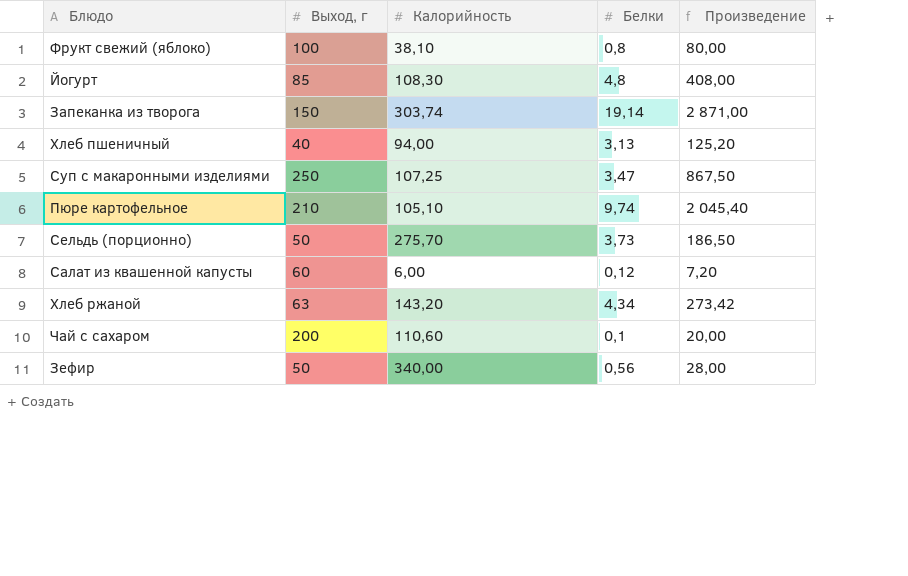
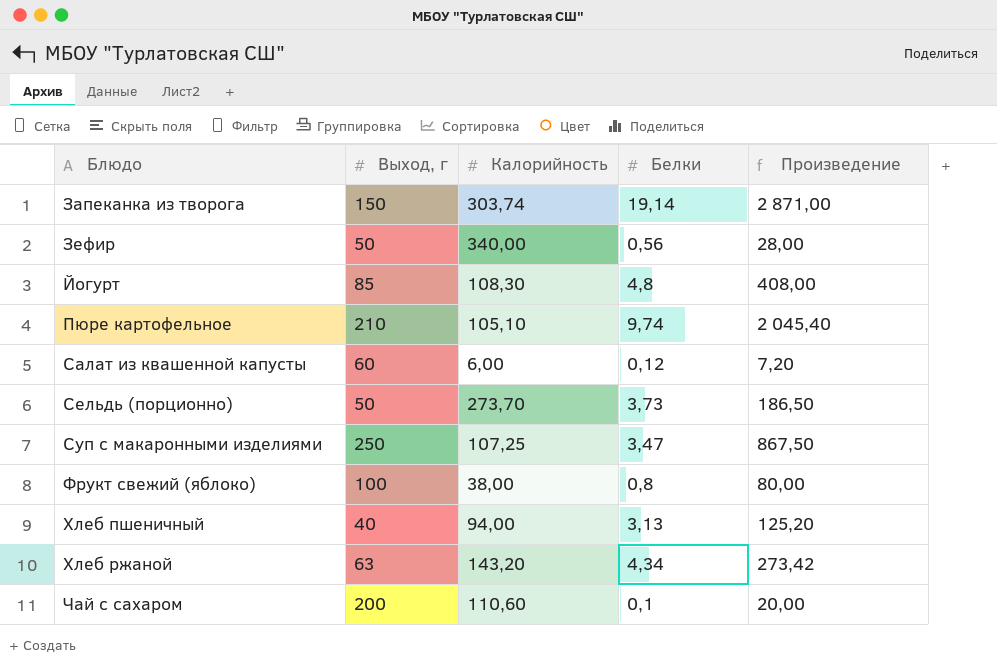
row order: none -> Блюдо ascending
Сельдь (порционно) | Калорийность: 275,70 -> 273,70
Фрукт свежий (яблоко) | Калорийность: 38,10 -> 38,00

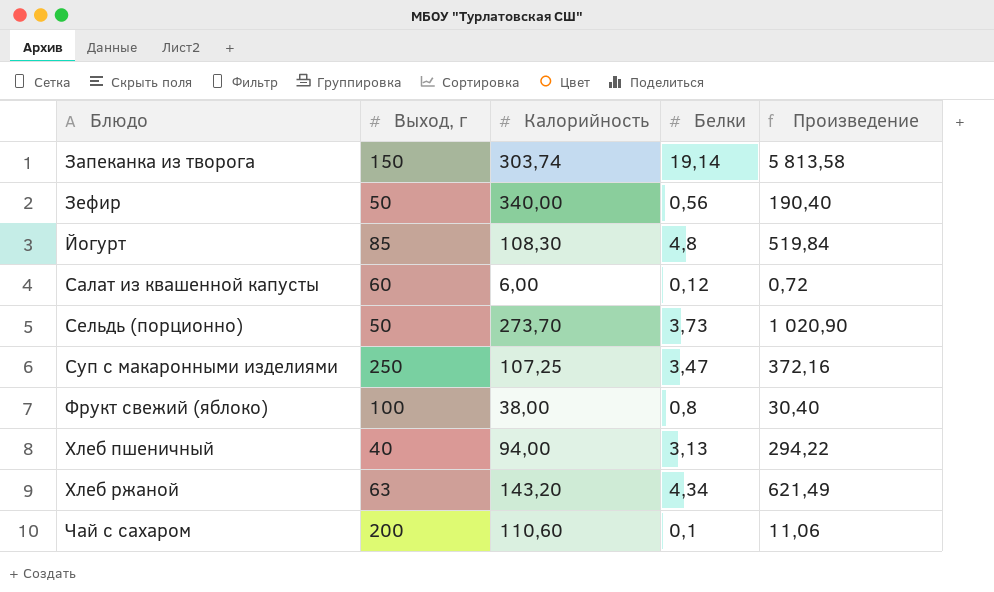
column Произведение | formula: [Выход, г] * [Белки] -> [Калорийность] * [Белки]
row Пюре картофельное: 210 | 105,10 | 9,74 | 2 045,40 -> none

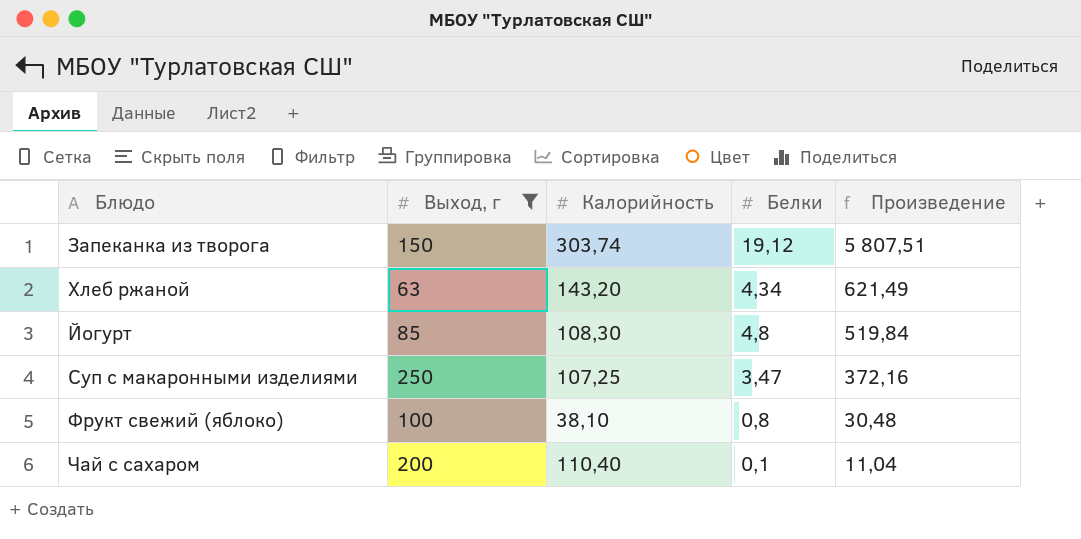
filter: none -> Выход, г >= 63
row order: Блюдо ascending -> Произведение descending
Запеканка из творога | Белки: 19,14 -> 19,12
Запеканка из творога | Произведение: 5 813,58 -> 5 807,51
Фрукт свежий (яблоко) | Калорийность: 38,00 -> 38,10
Фрукт свежий (яблоко) | Произведение: 30,40 -> 30,48
Чай с сахаром | Калорийность: 110,60 -> 110,40
Чай с сахаром | Произведение: 11,06 -> 11,04

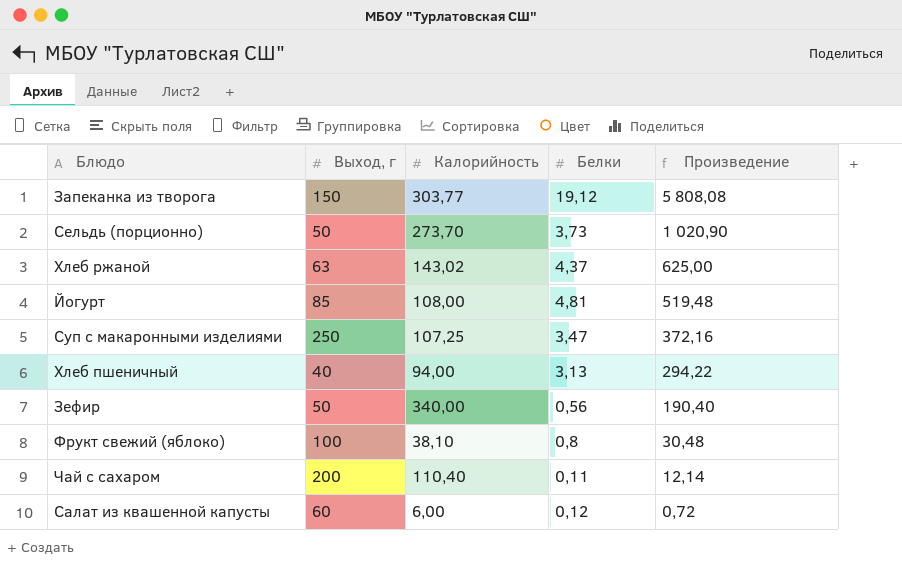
filter: Выход, г >= 63 -> none
Запеканка из творога | Калорийность: 303,74 -> 303,77
Запеканка из творога | Произведение: 5 807,51 -> 5 808,08
Хлеб ржаной | Калорийность: 143,20 -> 143,02
Хлеб ржаной | Белки: 4,34 -> 4,37
Хлеб ржаной | Произведение: 621,49 -> 625,00
Йогурт | Калорийность: 108,30 -> 108,00
Йогурт | Белки: 4,8 -> 4,81
Йогурт | Произведение: 519,84 -> 519,48
Чай с сахаром | Белки: 0,1 -> 0,11
Чай с сахаром | Произведение: 11,04 -> 12,14

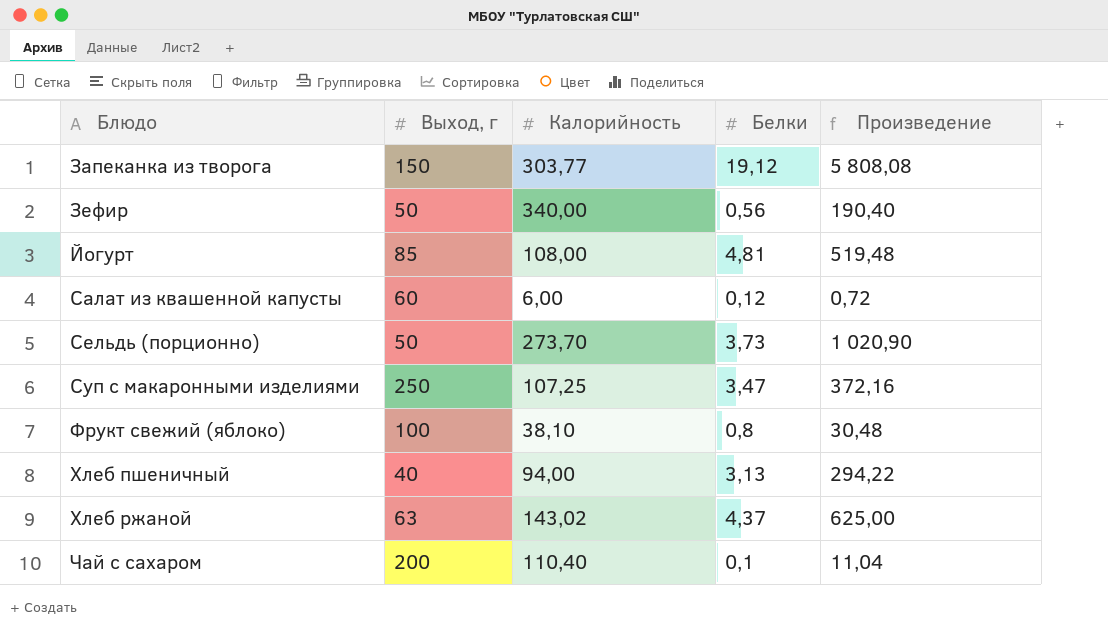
row order: Произведение descending -> Блюдо ascending
Чай с сахаром | Белки: 0,11 -> 0,1
Чай с сахаром | Произведение: 12,14 -> 11,04

